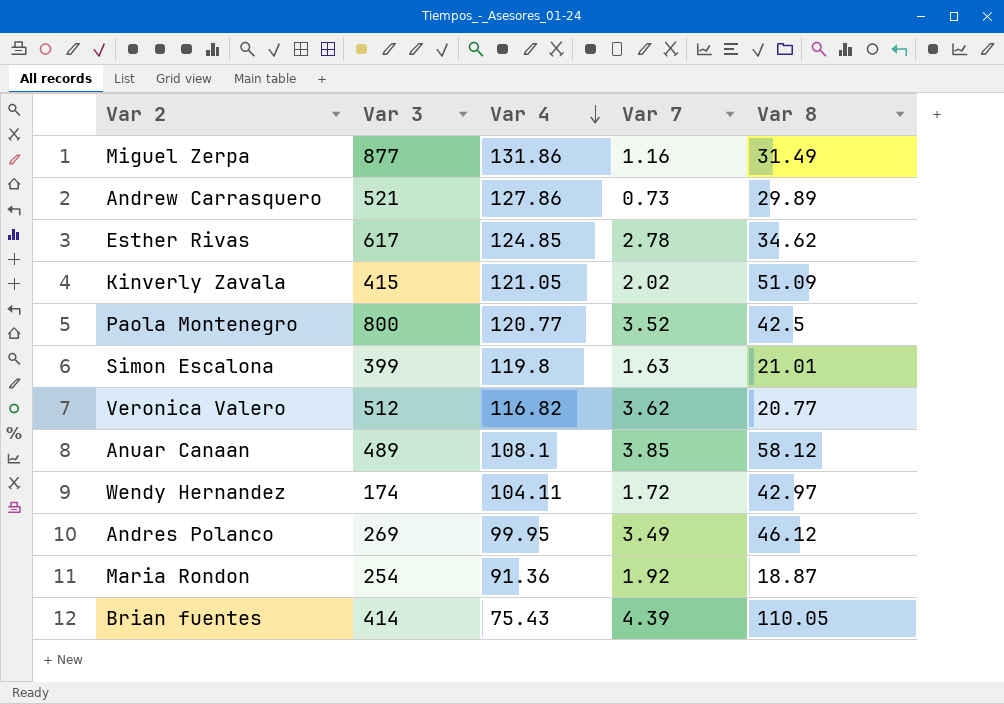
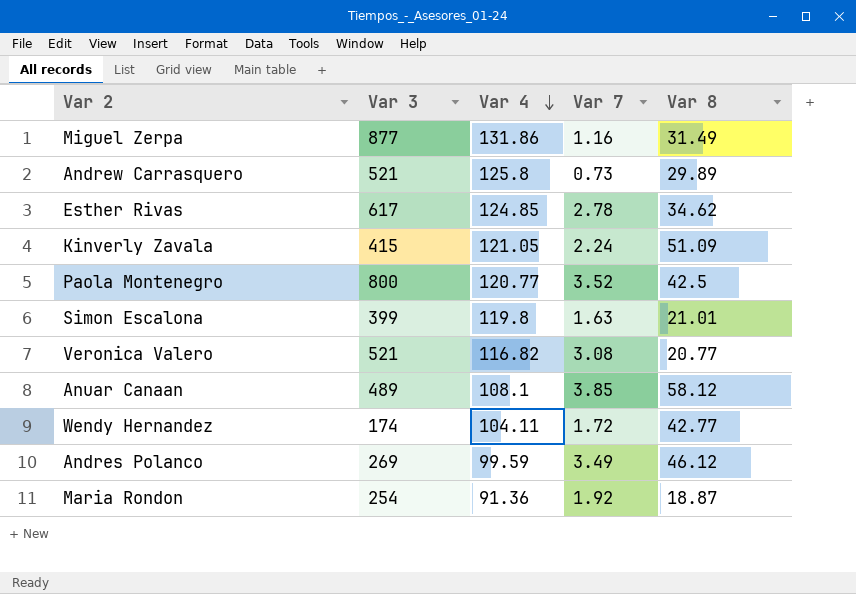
row Brian fuentes: 414 | 75.43 | 4.39 | 110.05 -> none
Andrew Carrasquero | Var 4: 127.86 -> 125.8
Kinverly Zavala | Var 7: 2.02 -> 2.24
Veronica Valero | Var 3: 512 -> 521
Veronica Valero | Var 7: 3.62 -> 3.08
Wendy Hernandez | Var 8: 42.97 -> 42.77
Andres Polanco | Var 4: 99.95 -> 99.59

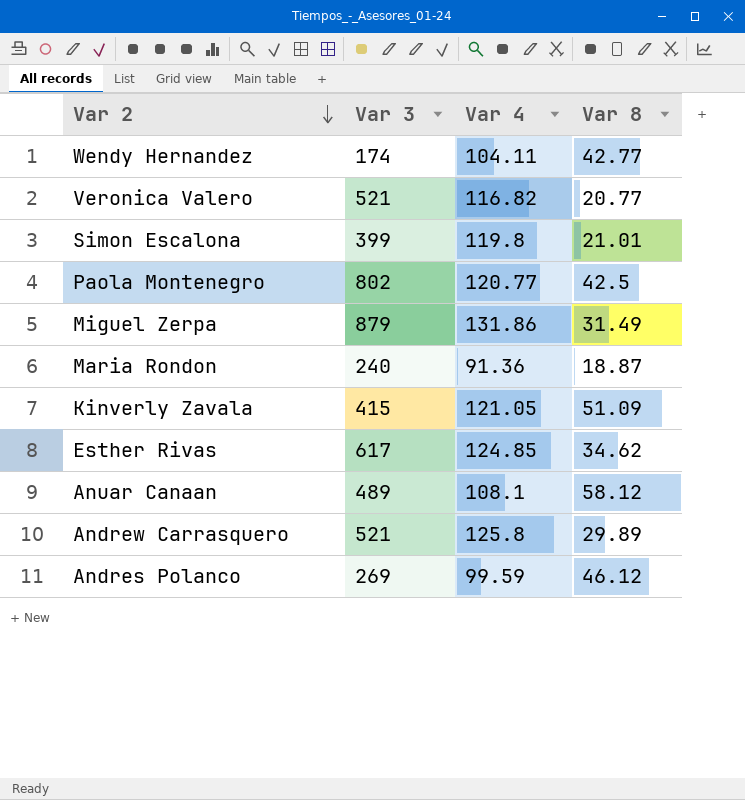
row order: Var 4 descending -> Var 2 descending
column Var 7 | position: 4 -> none
Paola Montenegro | Var 3: 800 -> 802
Miguel Zerpa | Var 3: 877 -> 879
Maria Rondon | Var 3: 254 -> 240

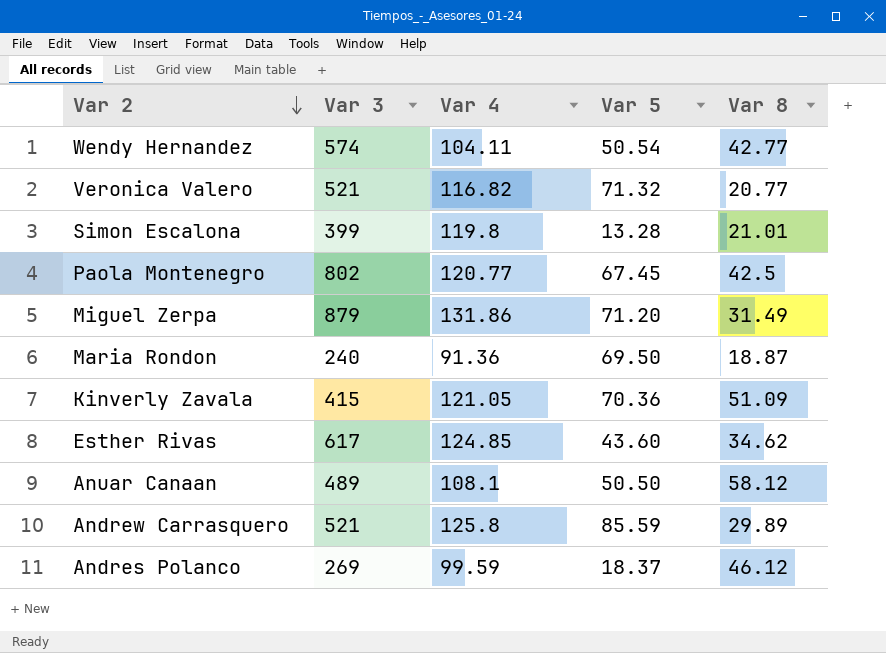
column Var 5 | position: none -> 4
Wendy Hernandez | Var 3: 174 -> 574

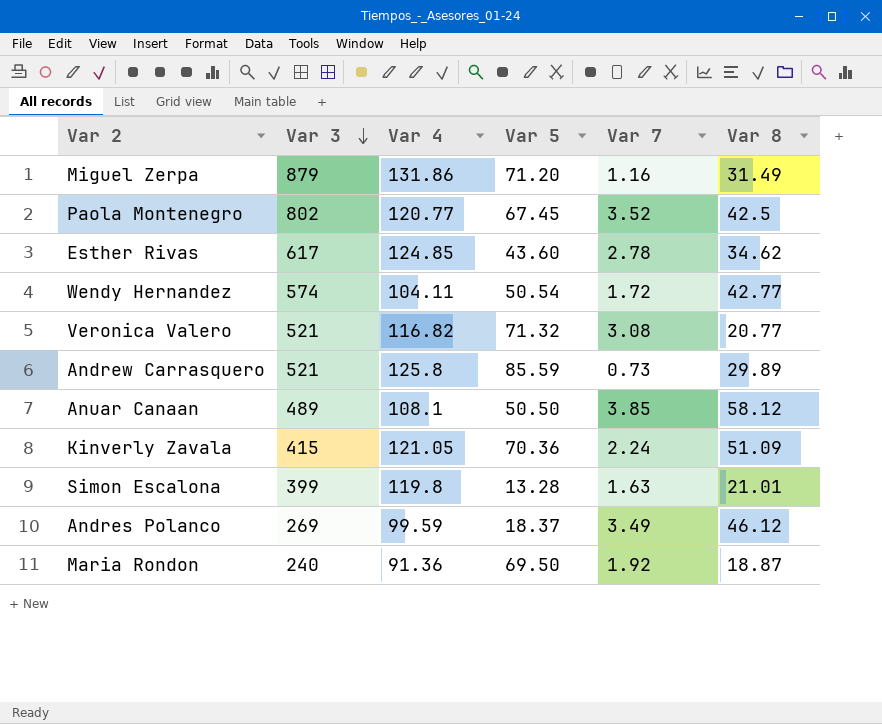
row order: Var 2 descending -> Var 3 descending
column Var 7 | position: none -> 5

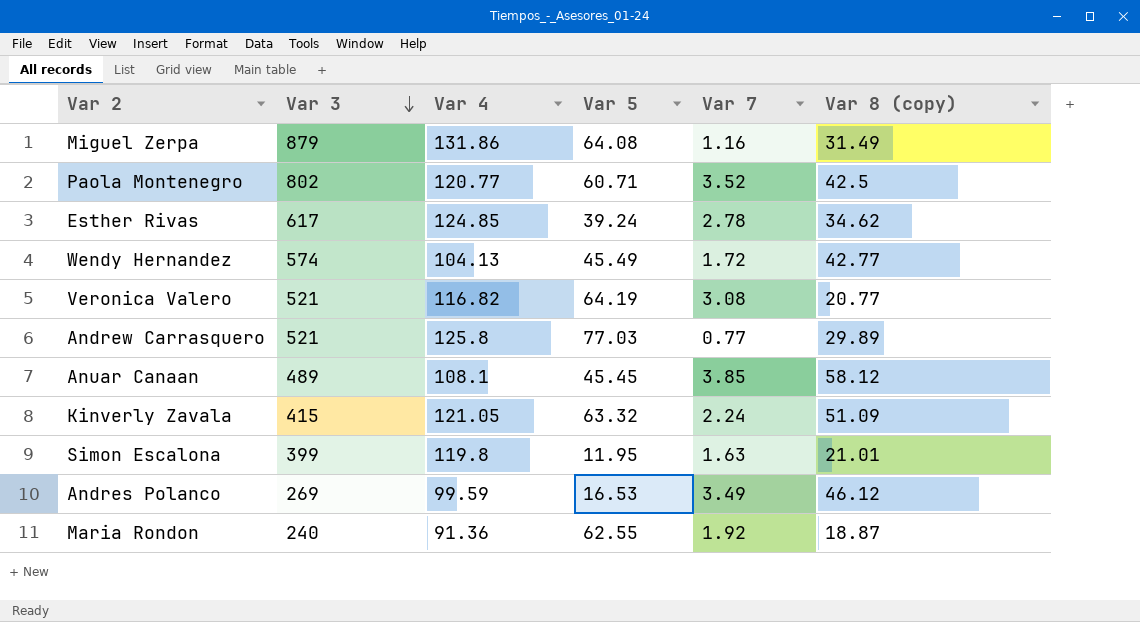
column name: Var 8 -> Var 8 (copy)
Miguel Zerpa | Var 5: 71.20 -> 64.08
Paola Montenegro | Var 5: 67.45 -> 60.71
Esther Rivas | Var 5: 43.60 -> 39.24
Wendy Hernandez | Var 4: 104.11 -> 104.13
Wendy Hernandez | Var 5: 50.54 -> 45.49
Veronica Valero | Var 5: 71.32 -> 64.19
Andrew Carrasquero | Var 5: 85.59 -> 77.03
Andrew Carrasquero | Var 7: 0.73 -> 0.77
Anuar Canaan | Var 5: 50.50 -> 45.45
Kinverly Zavala | Var 5: 70.36 -> 63.32
Simon Escalona | Var 5: 13.28 -> 11.95
Andres Polanco | Var 5: 18.37 -> 16.53
Maria Rondon | Var 5: 69.50 -> 62.55

